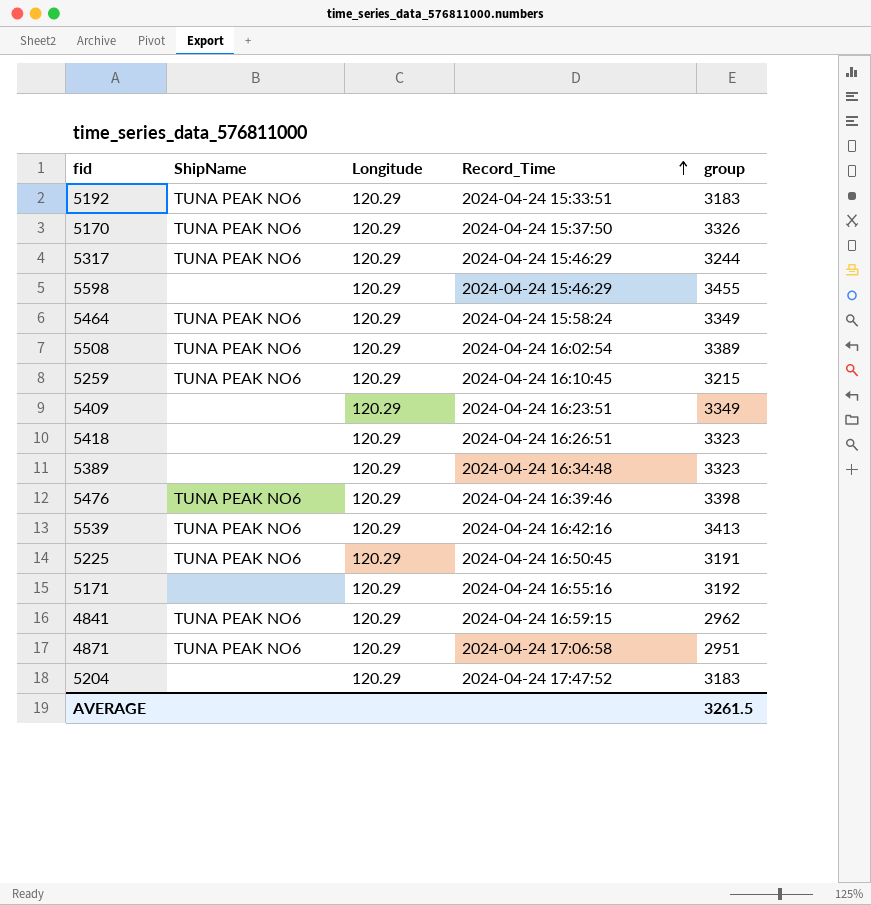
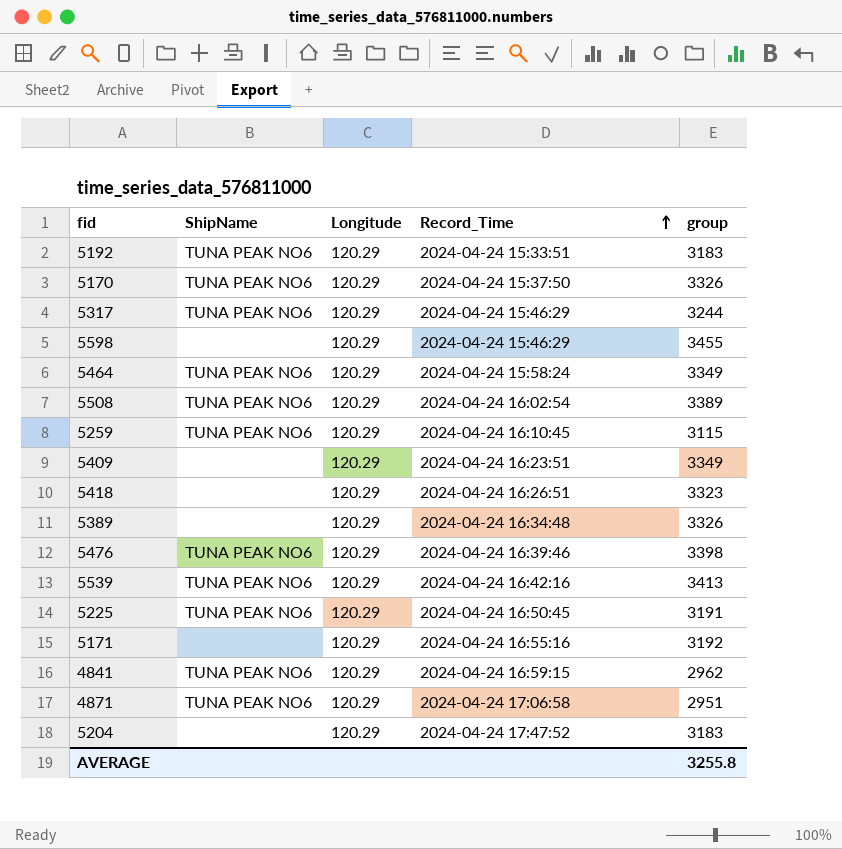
5259 | group: 3215 -> 3115
5389 | group: 3323 -> 3326
AVERAGE | group: 3261.5 -> 3255.8

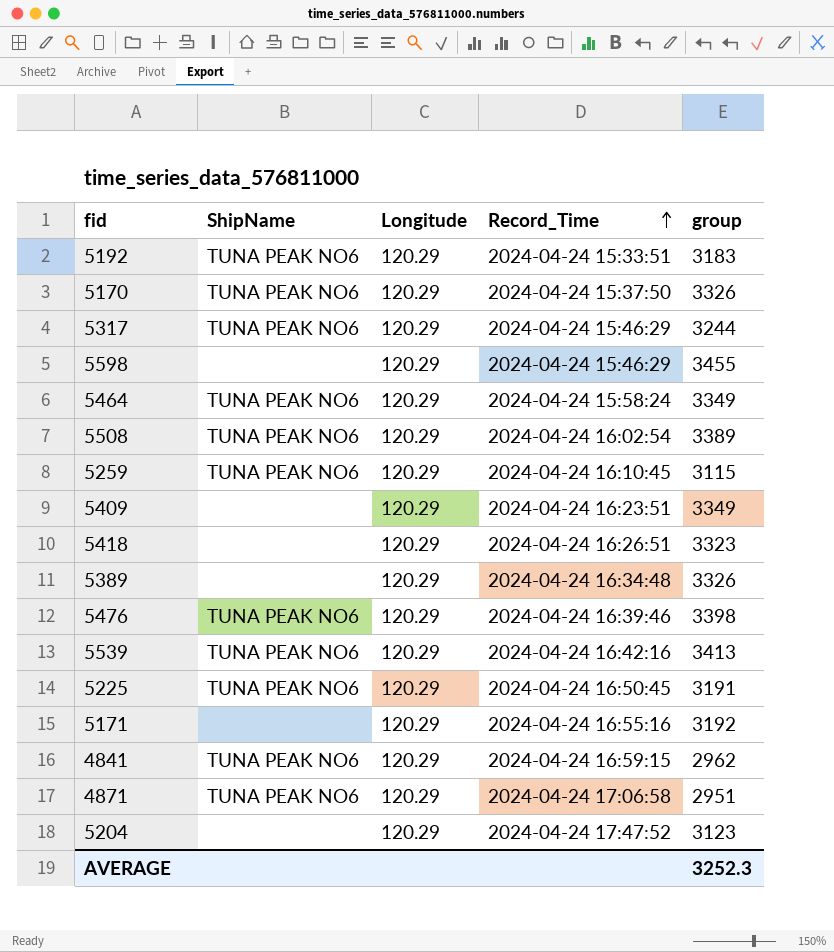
5204 | group: 3183 -> 3123
AVERAGE | group: 3255.8 -> 3252.3

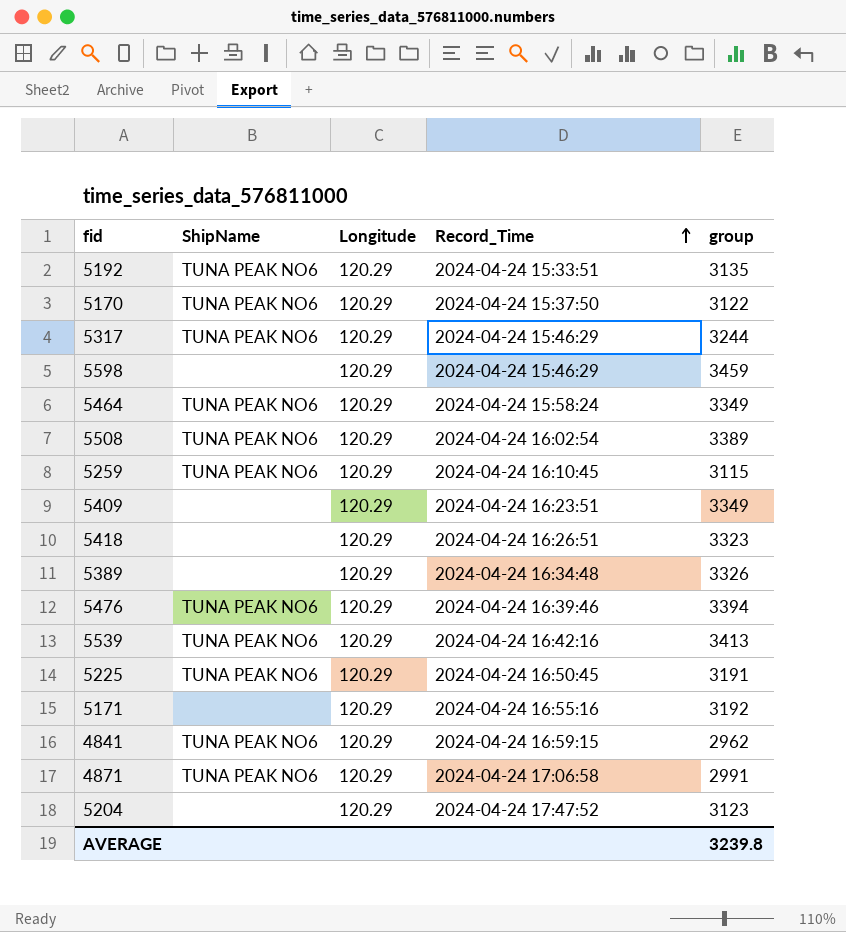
5192 | group: 3183 -> 3135
5170 | group: 3326 -> 3122
5598 | group: 3455 -> 3459
5476 | group: 3398 -> 3394
4871 | group: 2951 -> 2991
AVERAGE | group: 3252.3 -> 3239.8

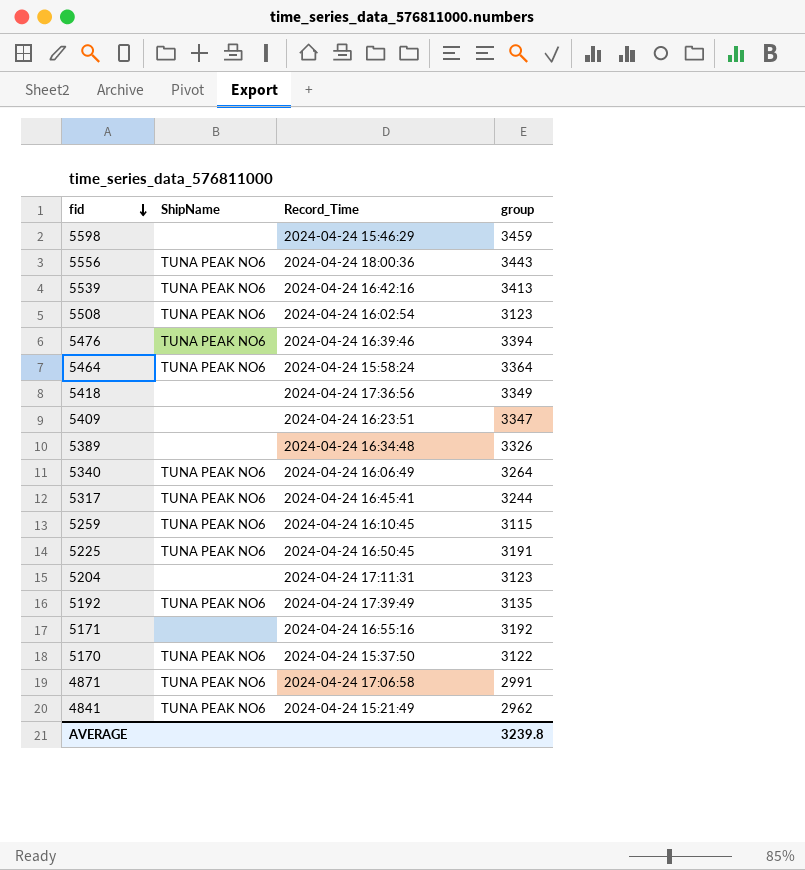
row order: Record_Time ascending -> fid descending
column Longitude | position: 3 -> none
row 5556: none -> TUNA PEAK NO6 | 2024-04-24 18:00:36 | 3443
5508 | group: 3389 -> 3123
5464 | group: 3349 -> 3364
5418 | Record_Time: 2024-04-24 16:26:51 -> 2024-04-24 17:36:56
5418 | group: 3323 -> 3349
5409 | group: 3349 -> 3347
row 5340: none -> TUNA PEAK NO6 | 2024-04-24 16:06:49 | 3264
5317 | Record_Time: 2024-04-24 15:46:29 -> 2024-04-24 16:45:41
5204 | Record_Time: 2024-04-24 17:47:52 -> 2024-04-24 17:11:31
5192 | Record_Time: 2024-04-24 15:33:51 -> 2024-04-24 17:39:49
4841 | Record_Time: 2024-04-24 16:59:15 -> 2024-04-24 15:21:49

